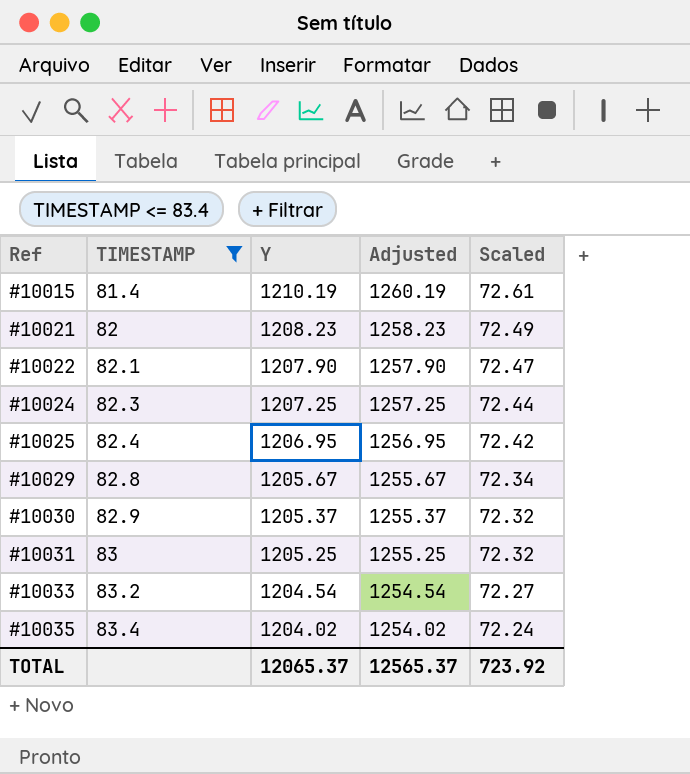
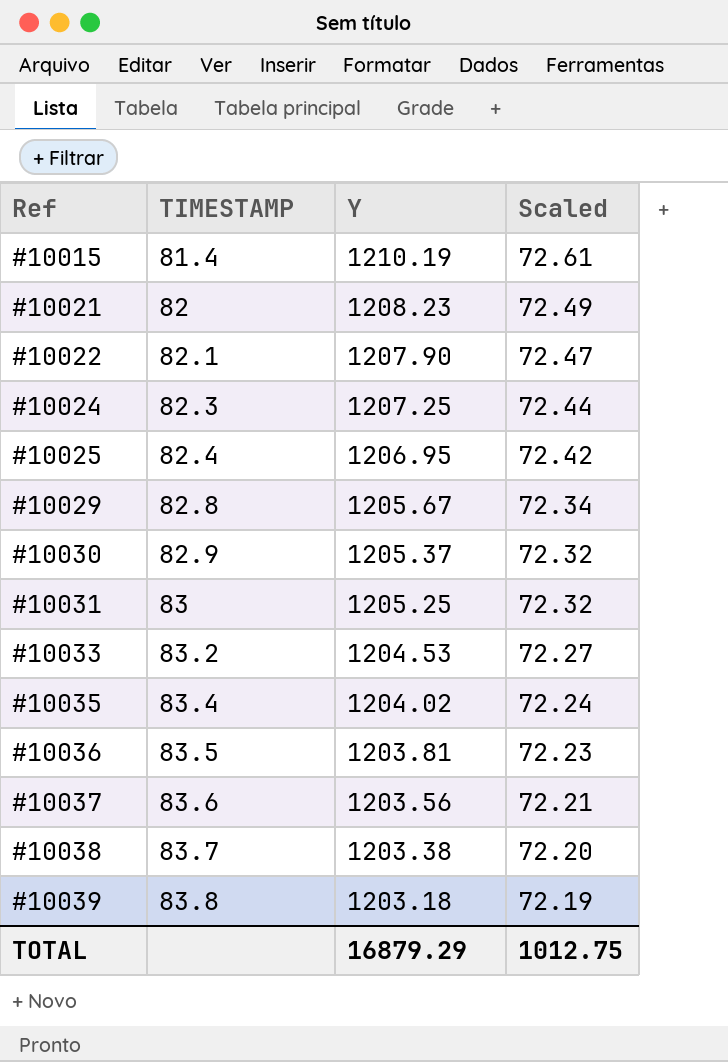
filter: TIMESTAMP <= 83.4 -> none
column Adjusted | formula: [Y] + 50 -> none
#10033 | Y: 1204.54 -> 1204.53
TOTAL | Y: 12065.37 -> 16879.29
TOTAL | Scaled: 723.92 -> 1012.75

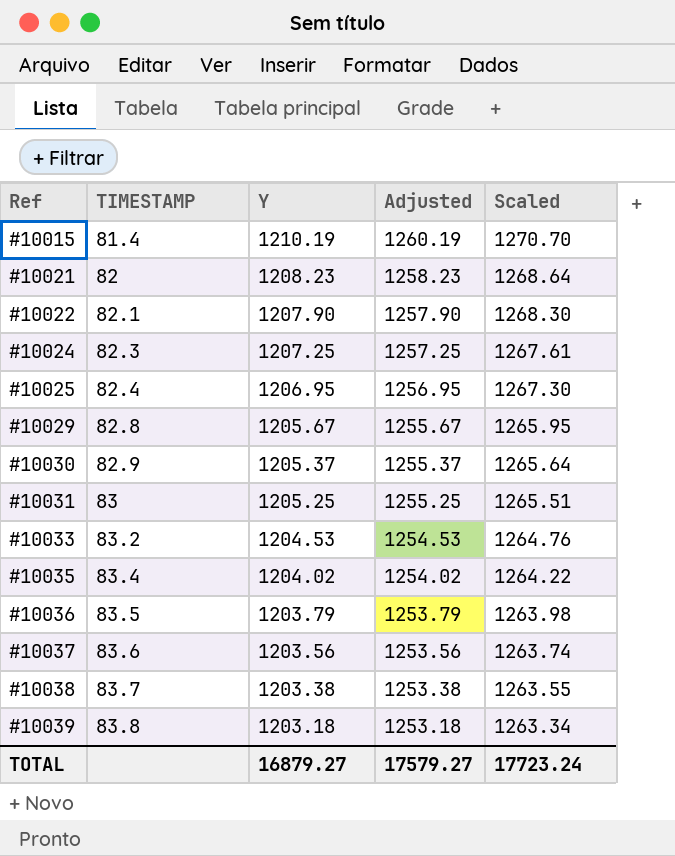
column Adjusted | formula: none -> [Y] + 50
column Scaled | formula: [Y] * 0.06 -> [Y] * 1.05
#10036 | Y: 1203.81 -> 1203.79
TOTAL | Y: 16879.29 -> 16879.27
TOTAL | Scaled: 1012.75 -> 17723.24

